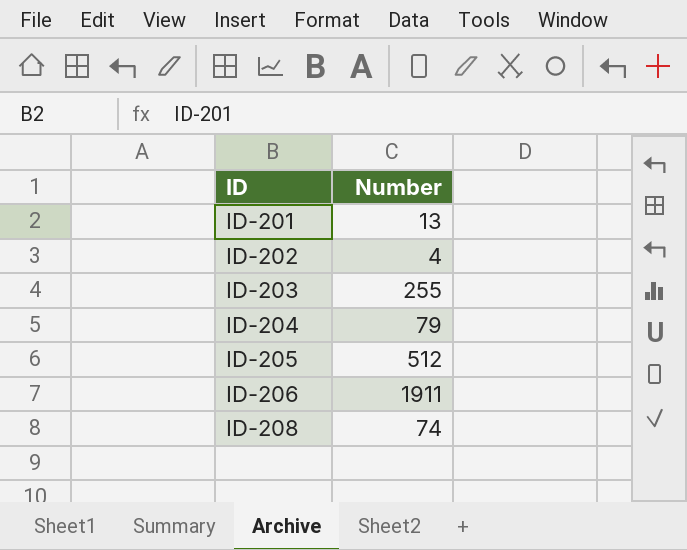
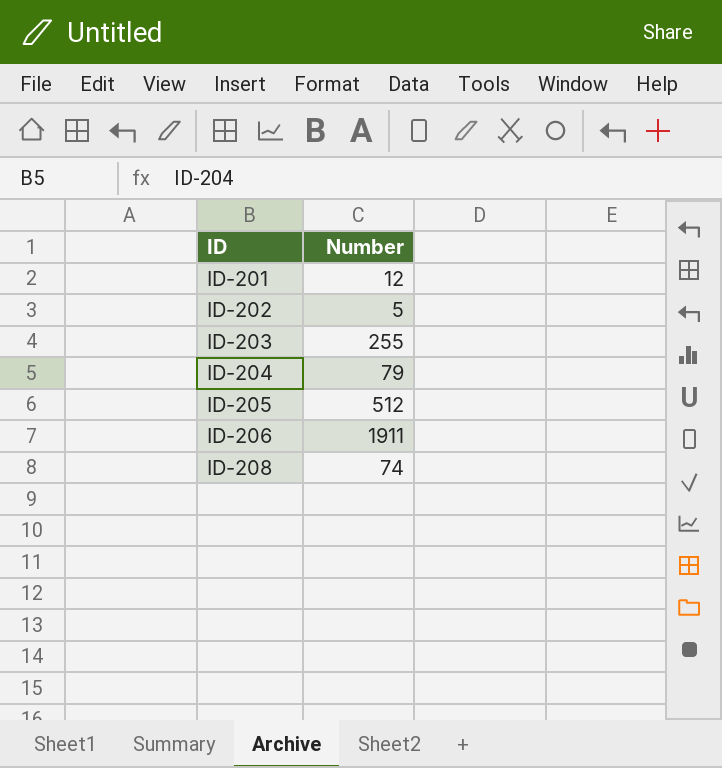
ID-201 | Number: 13 -> 12
ID-202 | Number: 4 -> 5

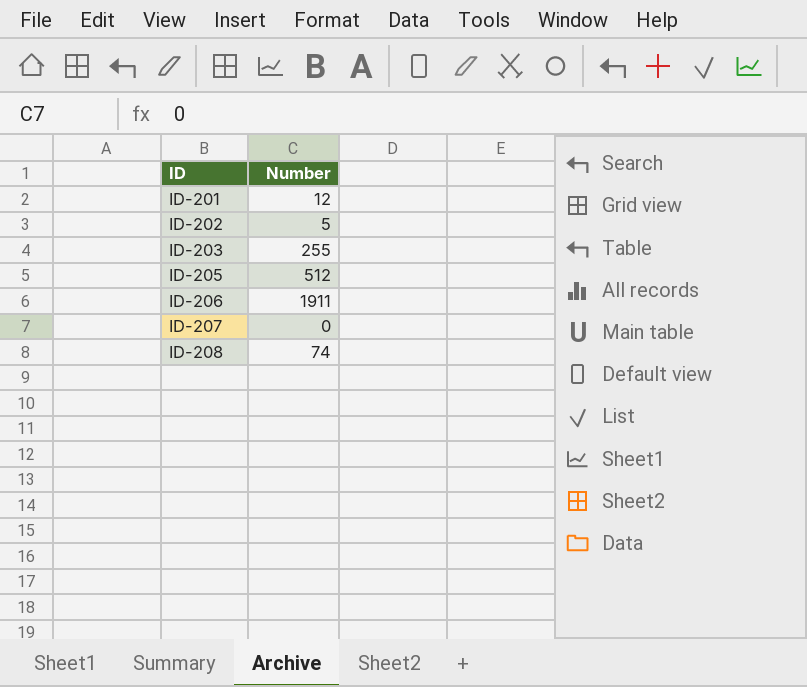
row ID-204: 79 -> none
row ID-207: none -> 0

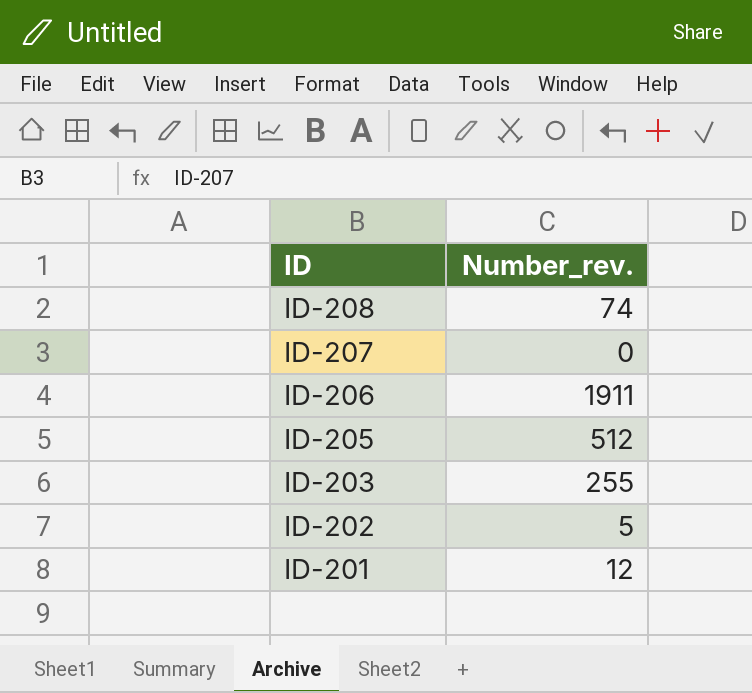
row order: ID ascending -> ID descending
column name: Number -> Number_rev.

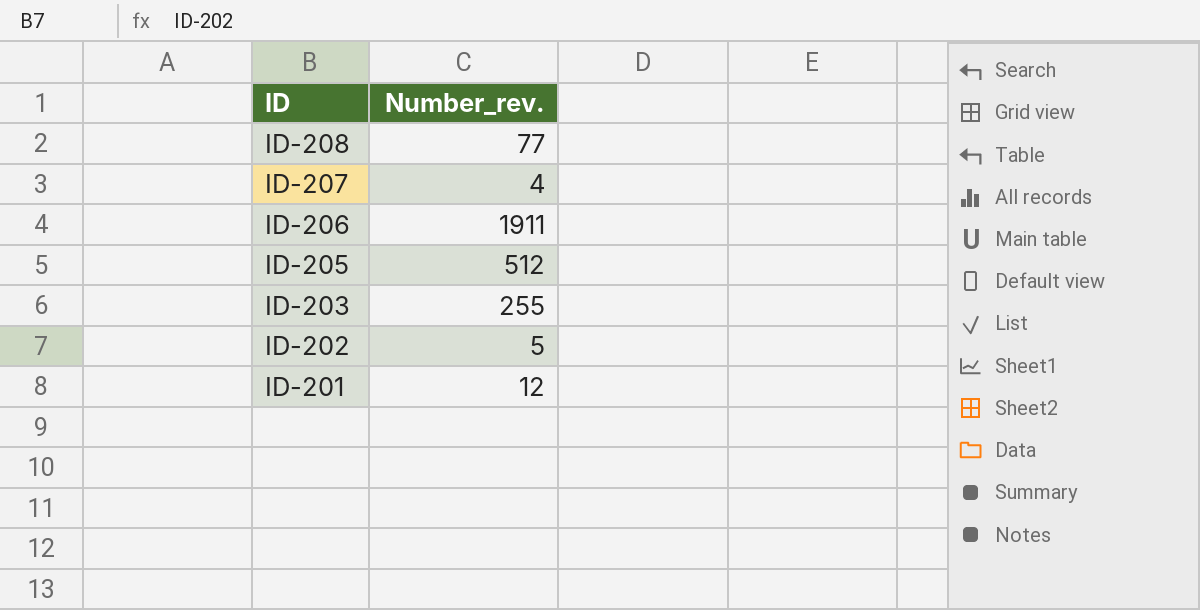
ID-208 | Number_rev.: 74 -> 77
ID-207 | Number_rev.: 0 -> 4

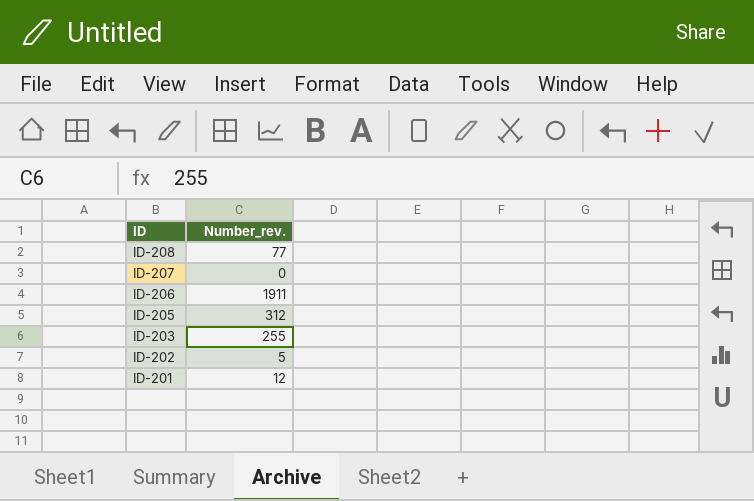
ID-207 | Number_rev.: 4 -> 0
ID-205 | Number_rev.: 512 -> 312

